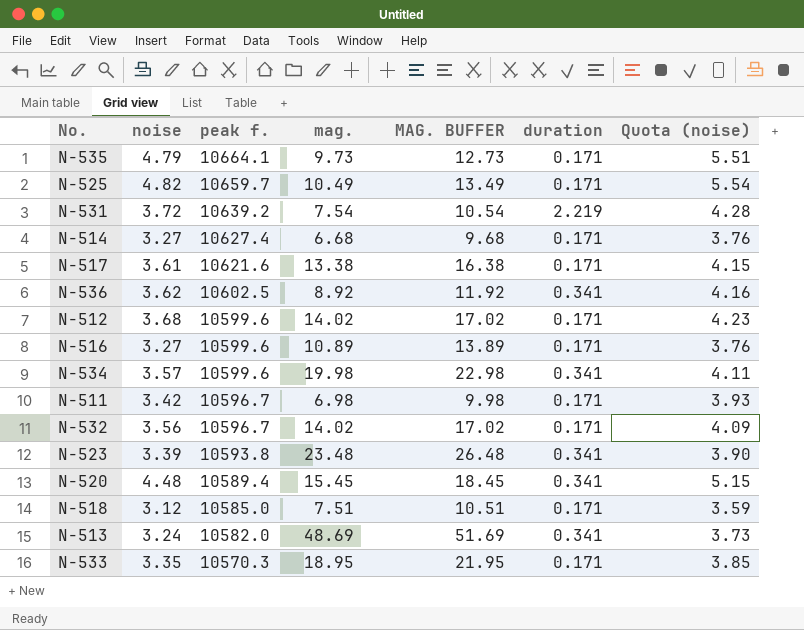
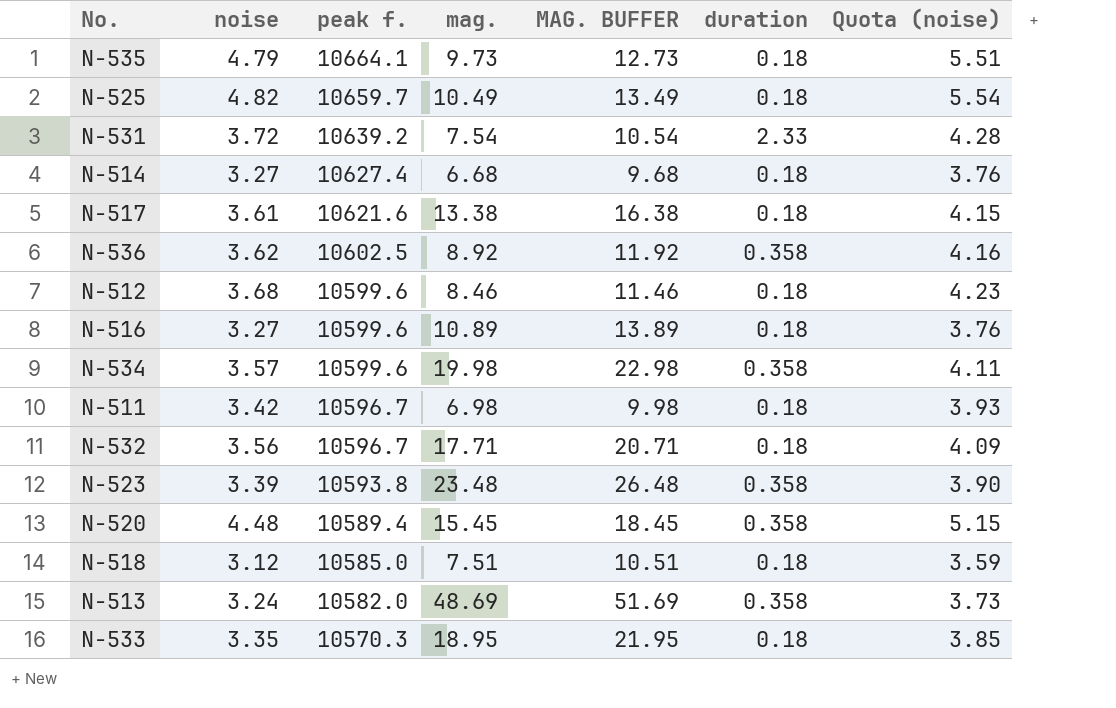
N-535 | duration: 0.171 -> 0.18
N-525 | duration: 0.171 -> 0.18
N-531 | duration: 2.219 -> 2.33
N-514 | duration: 0.171 -> 0.18
N-517 | duration: 0.171 -> 0.18
N-536 | duration: 0.341 -> 0.358
N-512 | mag.: 14.02 -> 8.46
N-512 | MAG. BUFFER: 17.02 -> 11.46
N-512 | duration: 0.171 -> 0.18
N-516 | duration: 0.171 -> 0.18
N-534 | duration: 0.341 -> 0.358
N-511 | duration: 0.171 -> 0.18
N-532 | mag.: 14.02 -> 17.71
N-532 | MAG. BUFFER: 17.02 -> 20.71
N-532 | duration: 0.171 -> 0.18
N-523 | duration: 0.341 -> 0.358
N-520 | duration: 0.341 -> 0.358
N-518 | duration: 0.171 -> 0.18
N-513 | duration: 0.341 -> 0.358
N-533 | duration: 0.171 -> 0.18

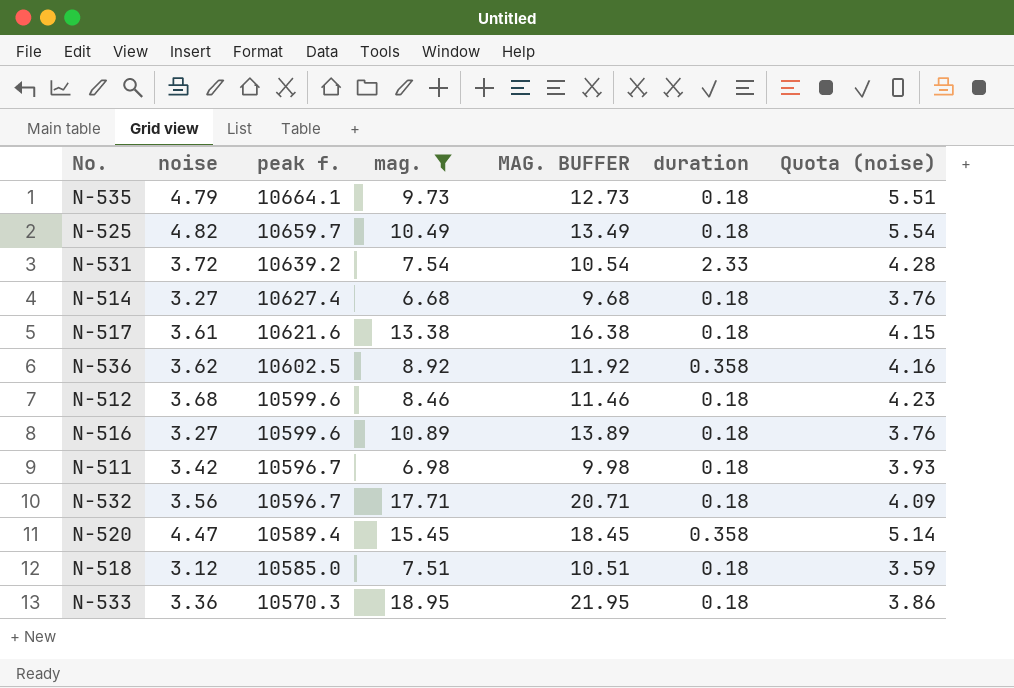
filter: none -> mag. <= 18.95
N-520 | noise: 4.48 -> 4.47
N-520 | Quota (noise): 5.15 -> 5.14
N-533 | noise: 3.35 -> 3.36
N-533 | Quota (noise): 3.85 -> 3.86

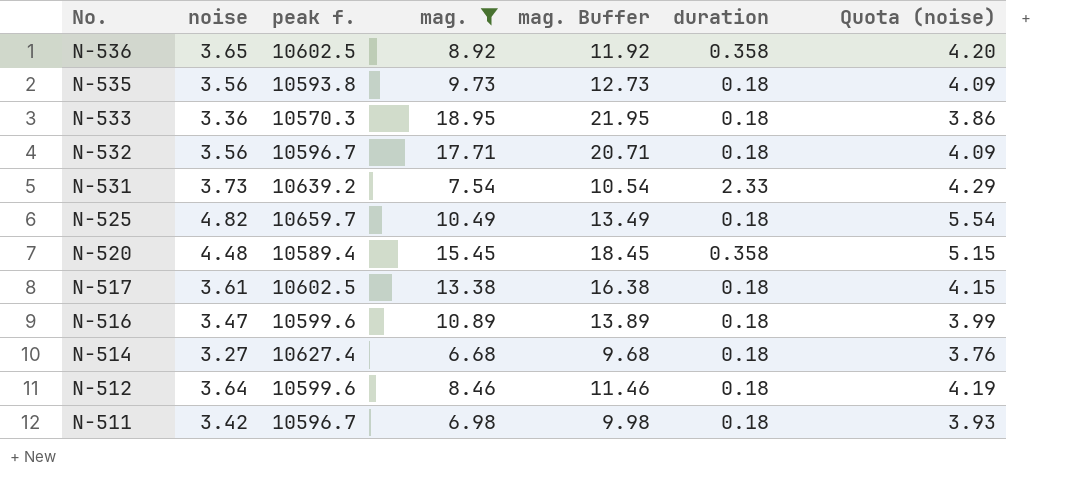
row order: peak f. descending -> No. descending
column name: MAG. BUFFER -> mag. Buffer
row N-518: 3.12 | 10585.0 | 7.51 | 10.51 | 0.18 | 3.59 -> none
N-536 | noise: 3.62 -> 3.65
N-536 | Quota (noise): 4.16 -> 4.20
N-535 | noise: 4.79 -> 3.56
N-535 | peak f.: 10664.1 -> 10593.8
N-535 | Quota (noise): 5.51 -> 4.09
N-531 | noise: 3.72 -> 3.73
N-531 | Quota (noise): 4.28 -> 4.29
N-520 | noise: 4.47 -> 4.48
N-520 | Quota (noise): 5.14 -> 5.15
N-517 | peak f.: 10621.6 -> 10602.5
N-516 | noise: 3.27 -> 3.47
N-516 | Quota (noise): 3.76 -> 3.99
N-512 | noise: 3.68 -> 3.64
N-512 | Quota (noise): 4.23 -> 4.19

